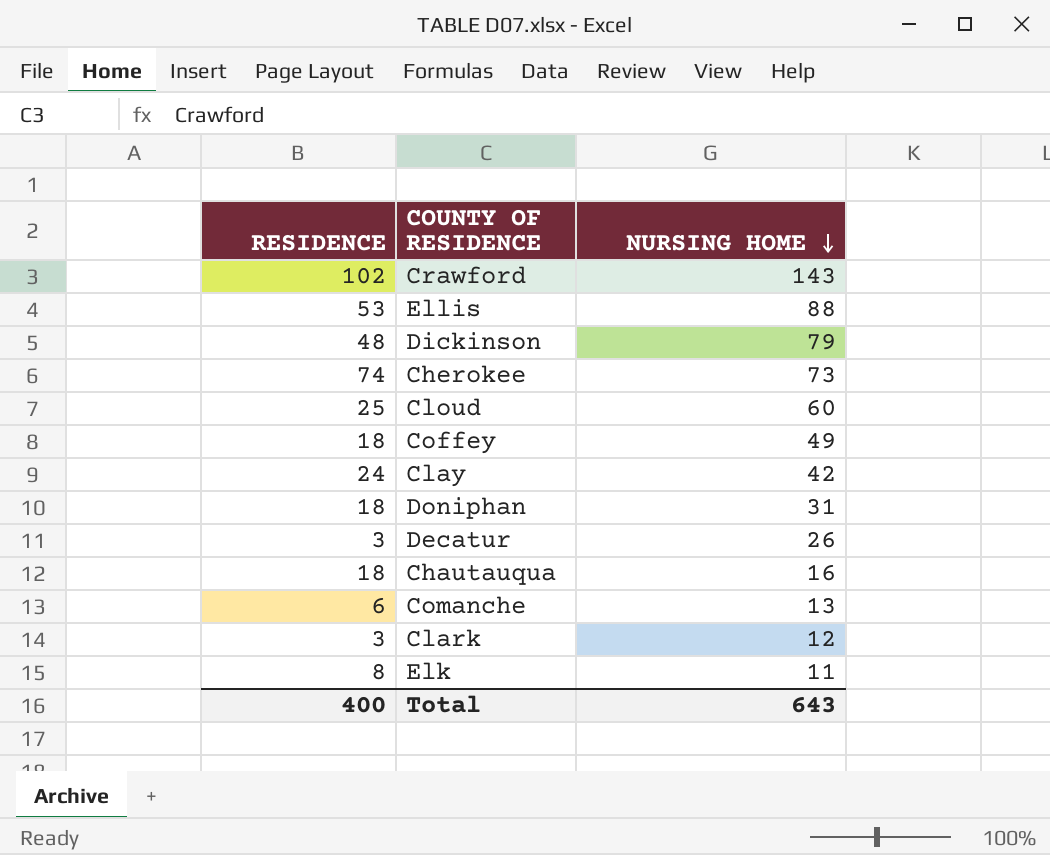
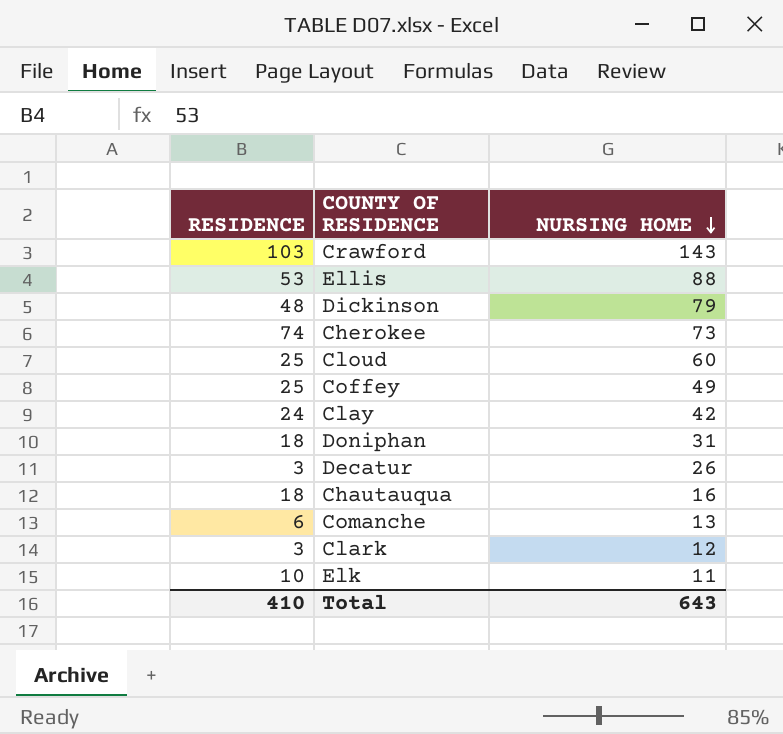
Crawford | RESIDENCE: 102 -> 103
Coffey | RESIDENCE: 18 -> 25
Elk | RESIDENCE: 8 -> 10
Total | RESIDENCE: 400 -> 410

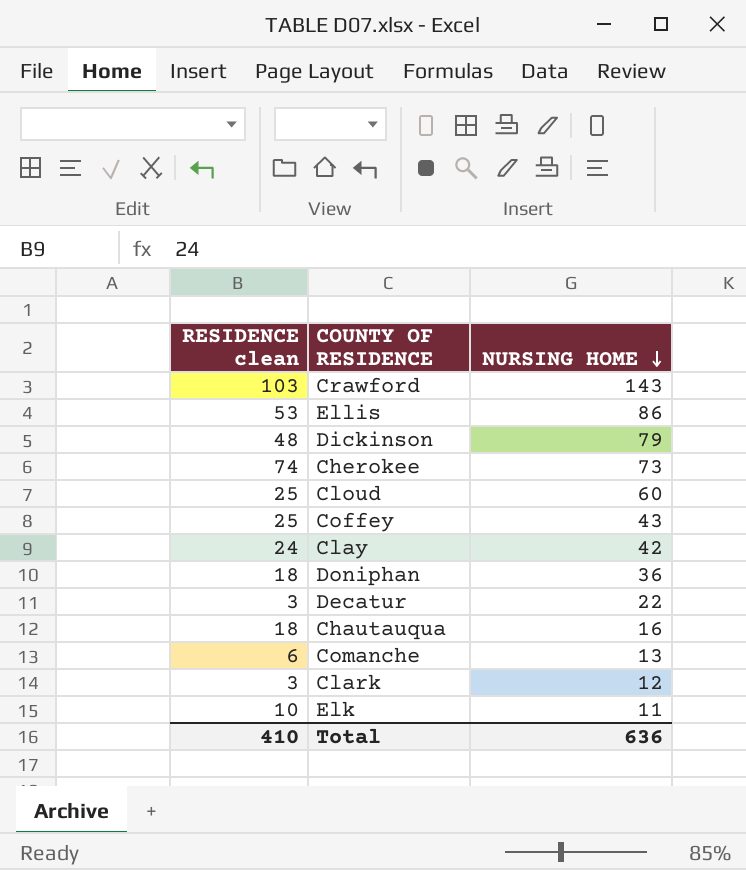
column name: RESIDENCE -> RESIDENCE clean
Ellis | NURSING HOME: 88 -> 86
Coffey | NURSING HOME: 49 -> 43
Doniphan | NURSING HOME: 31 -> 36
Decatur | NURSING HOME: 26 -> 22
Total | NURSING HOME: 643 -> 636

